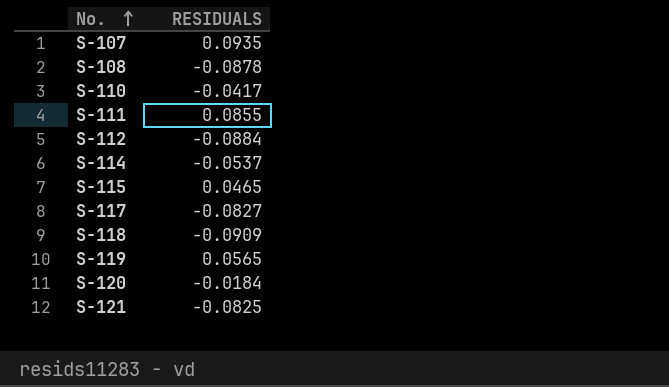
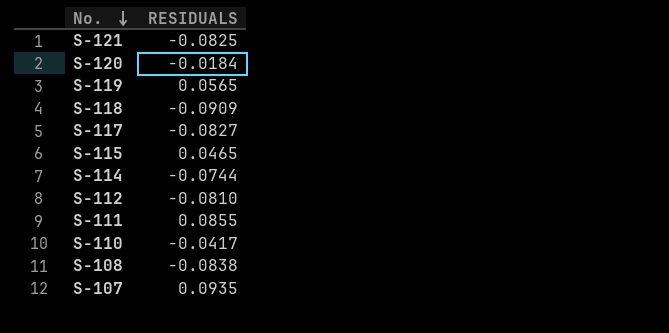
row order: No. ascending -> No. descending
S-114 | RESIDUALS: -0.0537 -> -0.0744
S-112 | RESIDUALS: -0.0884 -> -0.0810
S-108 | RESIDUALS: -0.0878 -> -0.0838

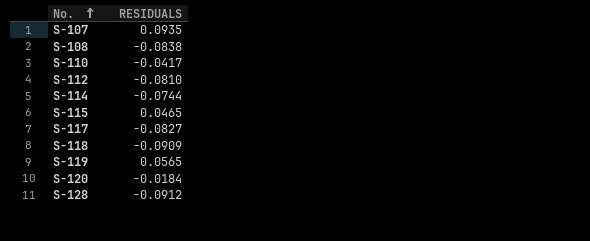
row order: No. descending -> No. ascending
row S-121: -0.0825 -> none
row S-111: 0.0855 -> none
row S-128: none -> -0.0912

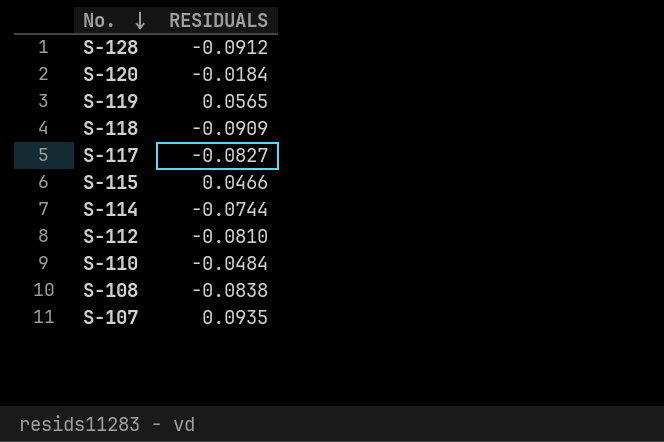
row order: No. ascending -> No. descending
S-115 | RESIDUALS: 0.0465 -> 0.0466
S-110 | RESIDUALS: -0.0417 -> -0.0484

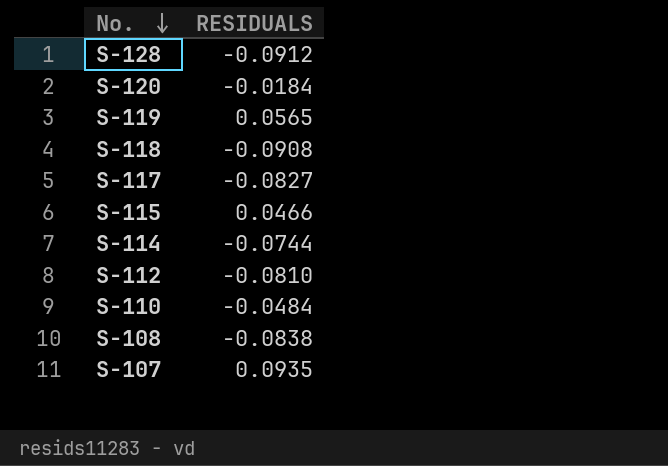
S-118 | RESIDUALS: -0.0909 -> -0.0908

